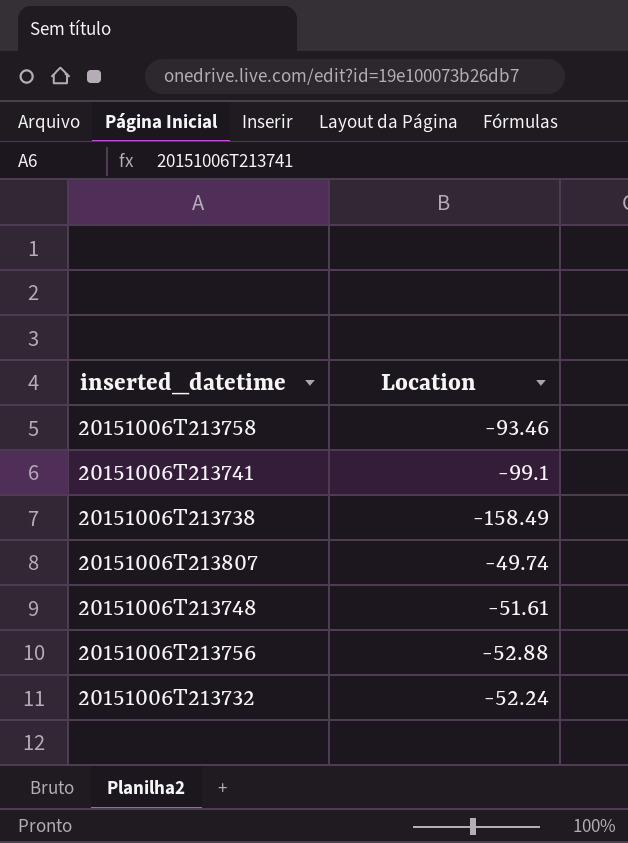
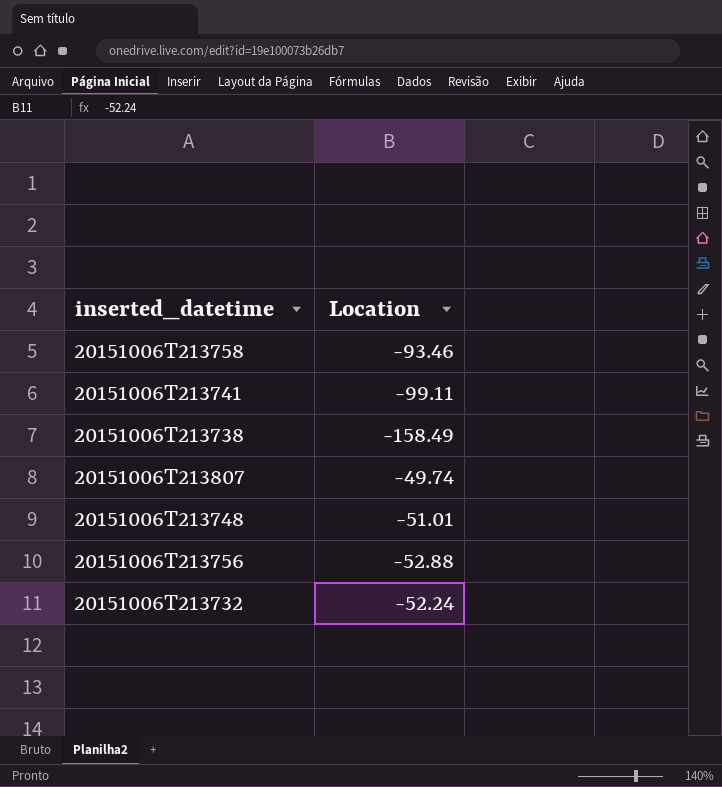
20151006T213741 | Location: -99.1 -> -99.11
20151006T213748 | Location: -51.61 -> -51.01

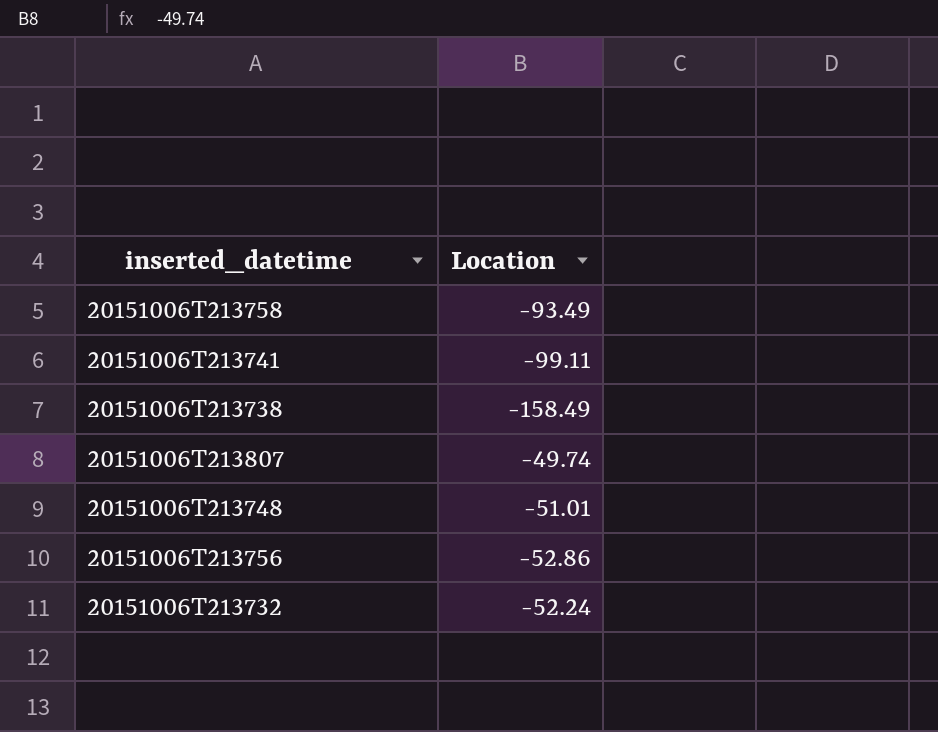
20151006T213758 | Location: -93.46 -> -93.49
20151006T213756 | Location: -52.88 -> -52.86

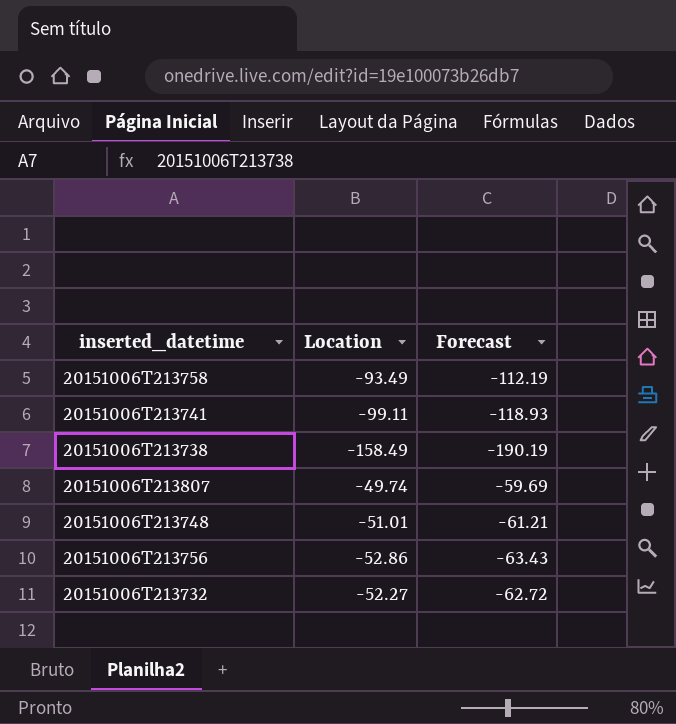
column Forecast | formula: none -> [Location] * 1.2
20151006T213732 | Location: -52.24 -> -52.27

